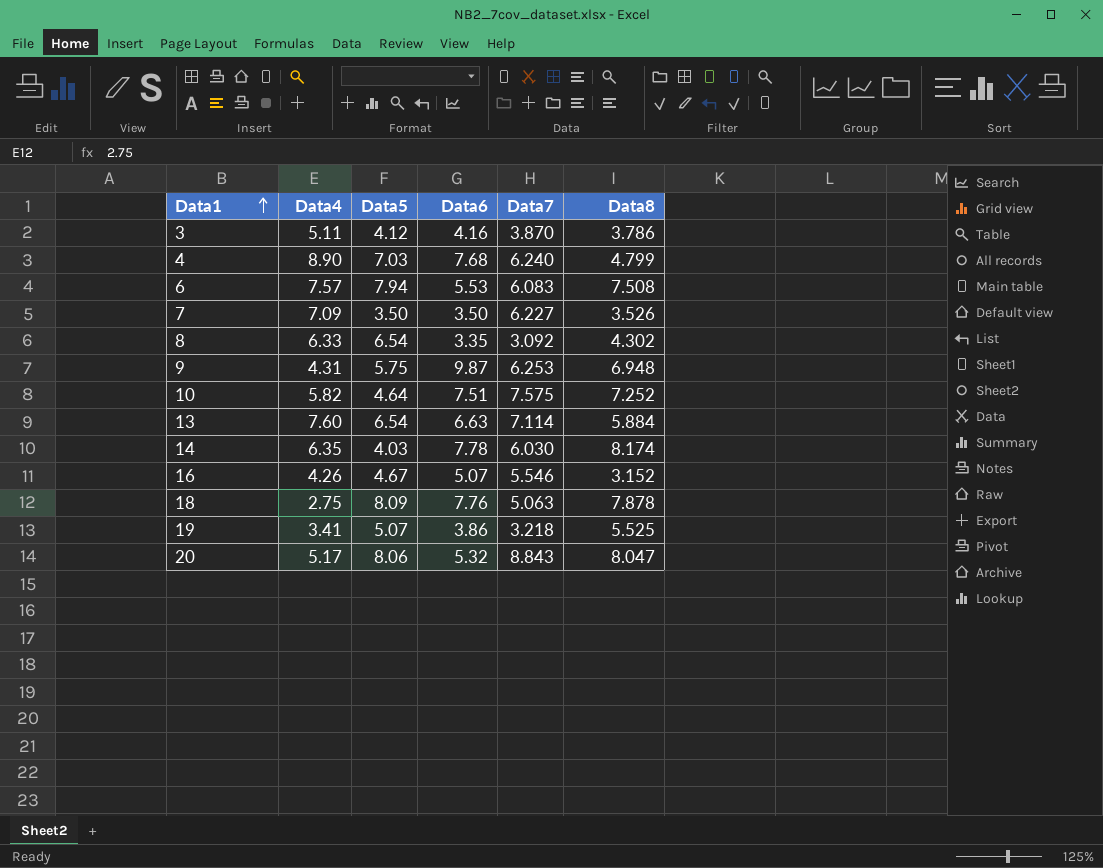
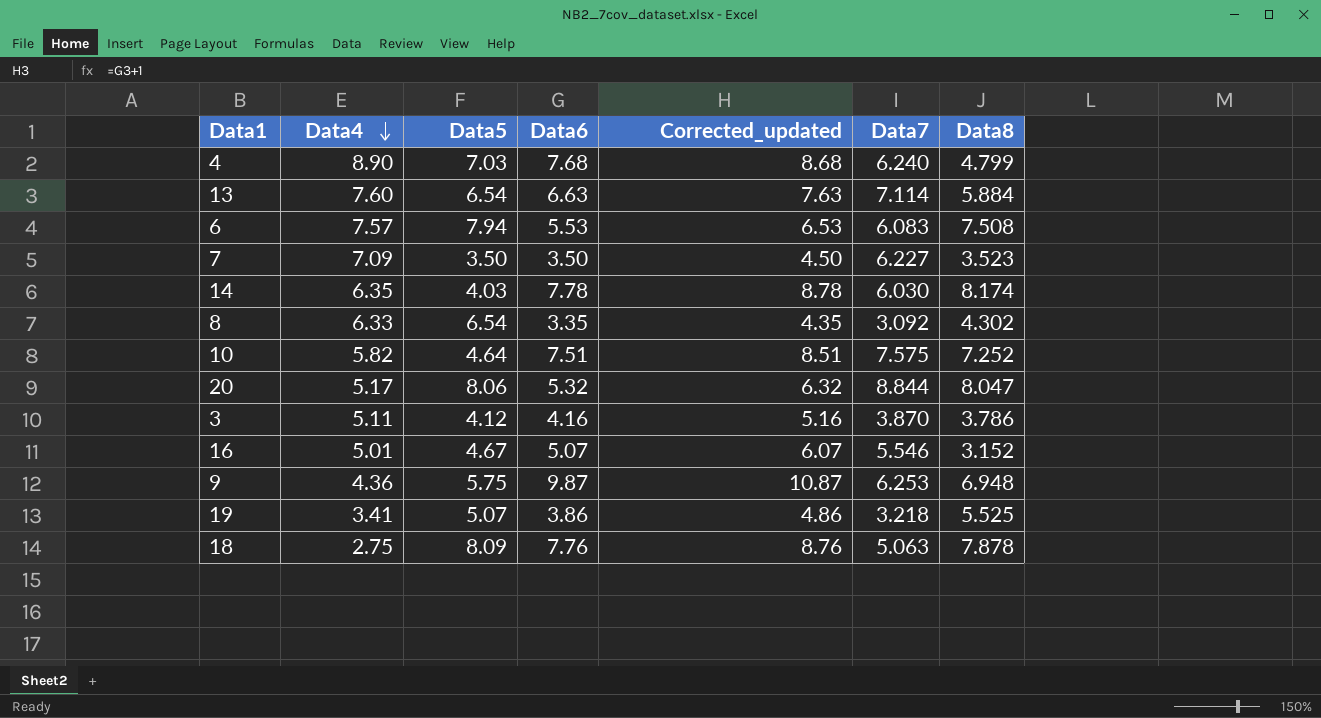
row order: Data1 ascending -> Data4 descending
column Corrected_updated | formula: none -> [Data6] + 1
7 | Data8: 3.526 -> 3.523
20 | Data7: 8.843 -> 8.844
16 | Data4: 4.26 -> 5.01
9 | Data4: 4.31 -> 4.36

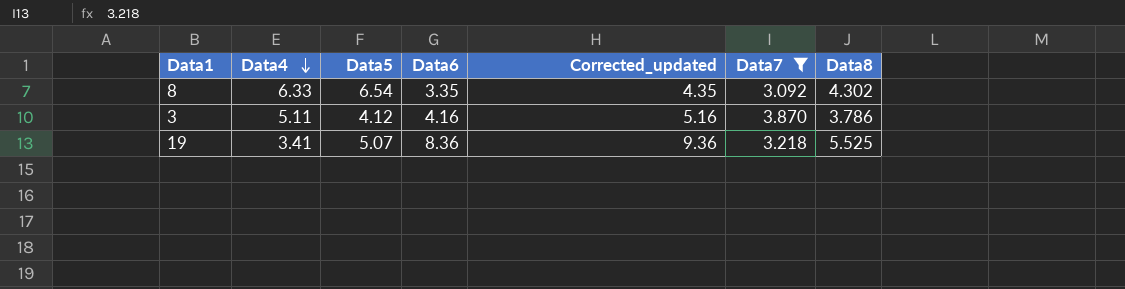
filter: none -> Data7 <= 3.870
19 | Data6: 3.86 -> 8.36
19 | Corrected_updated: 4.86 -> 9.36

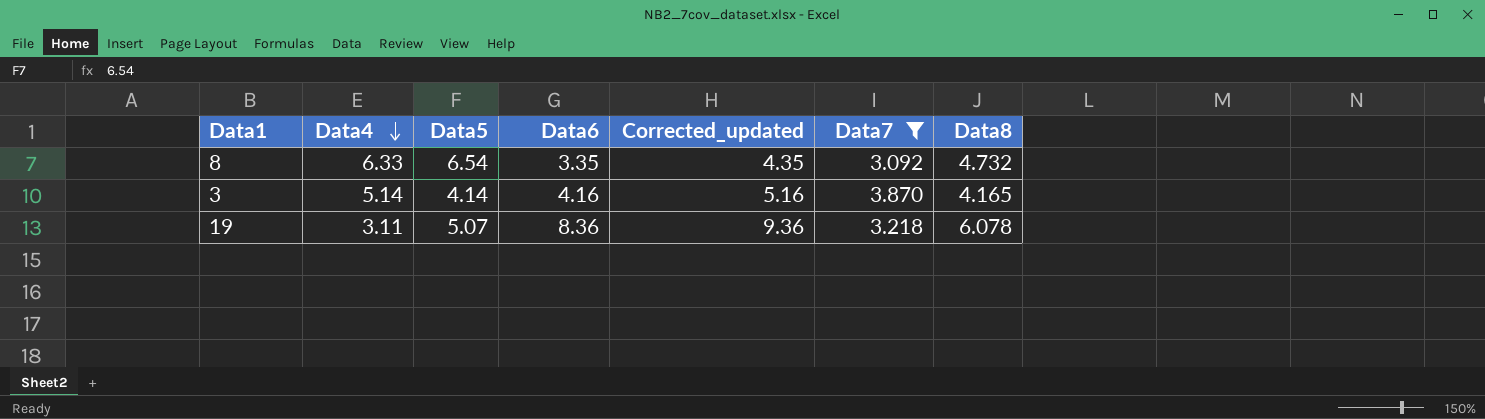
8 | Data8: 4.302 -> 4.732
3 | Data4: 5.11 -> 5.14
3 | Data5: 4.12 -> 4.14
3 | Data8: 3.786 -> 4.165
19 | Data4: 3.41 -> 3.11
19 | Data8: 5.525 -> 6.078

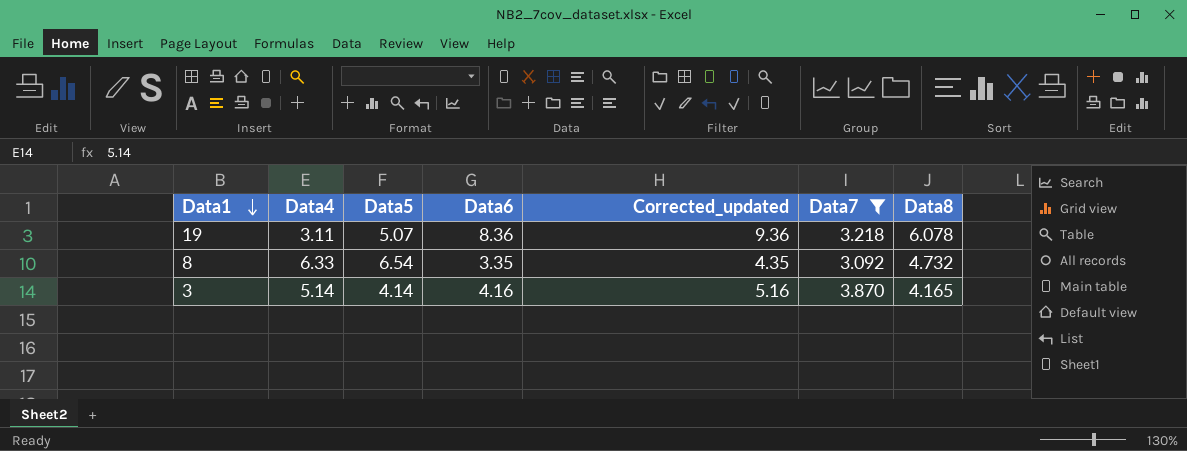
row order: Data4 descending -> Data1 descending

